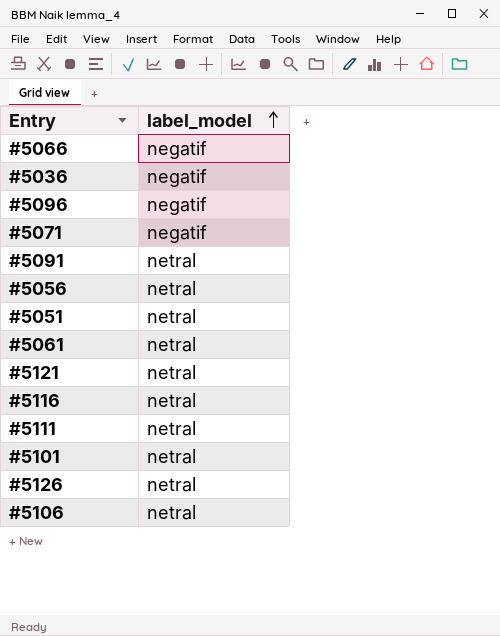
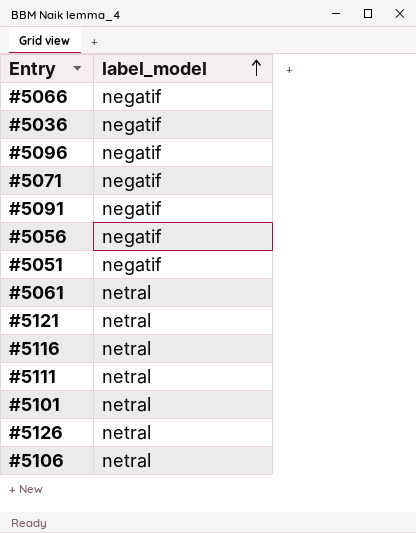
#5091 | label_model: netral -> negatif
#5056 | label_model: netral -> negatif
#5051 | label_model: netral -> negatif

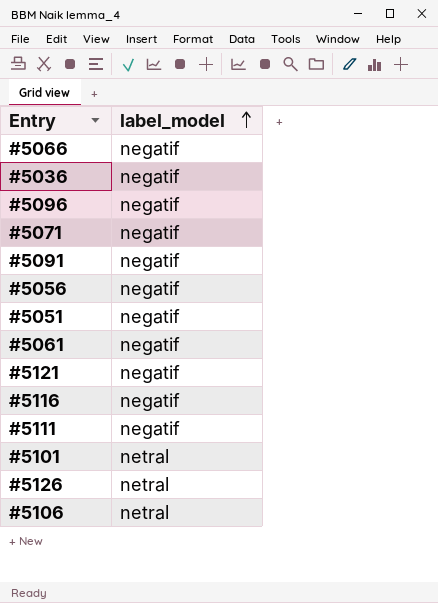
#5061 | label_model: netral -> negatif
#5121 | label_model: netral -> negatif
#5116 | label_model: netral -> negatif
#5111 | label_model: netral -> negatif

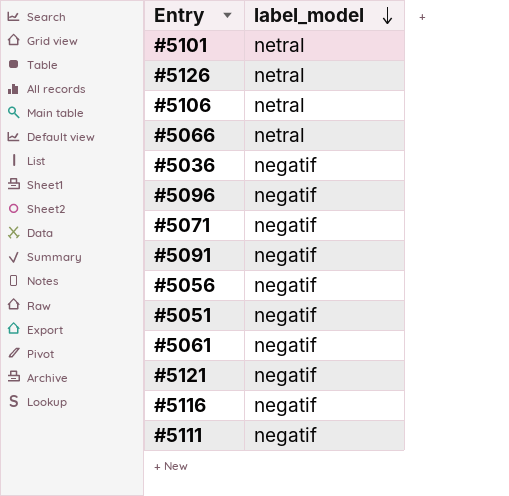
row order: label_model ascending -> label_model descending
#5066 | label_model: negatif -> netral

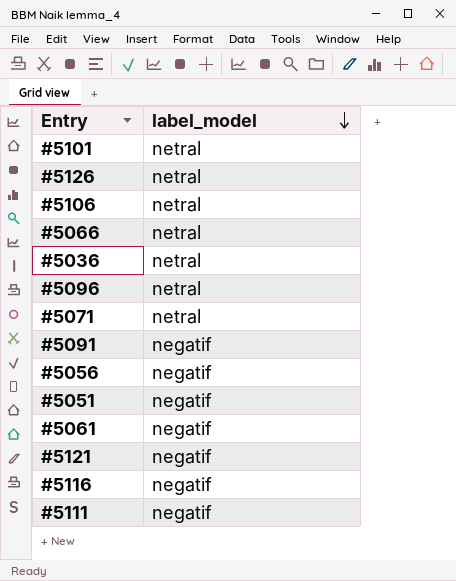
#5036 | label_model: negatif -> netral
#5096 | label_model: negatif -> netral
#5071 | label_model: negatif -> netral

